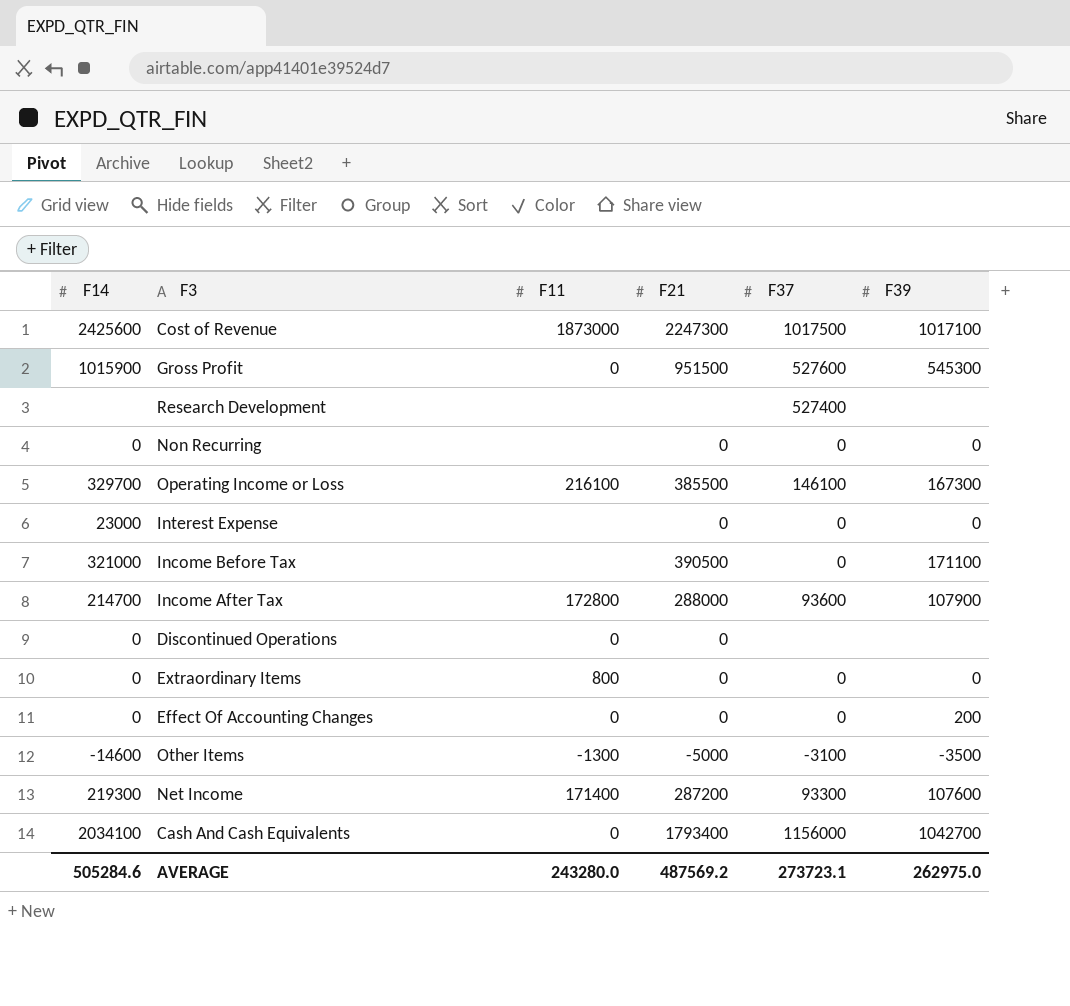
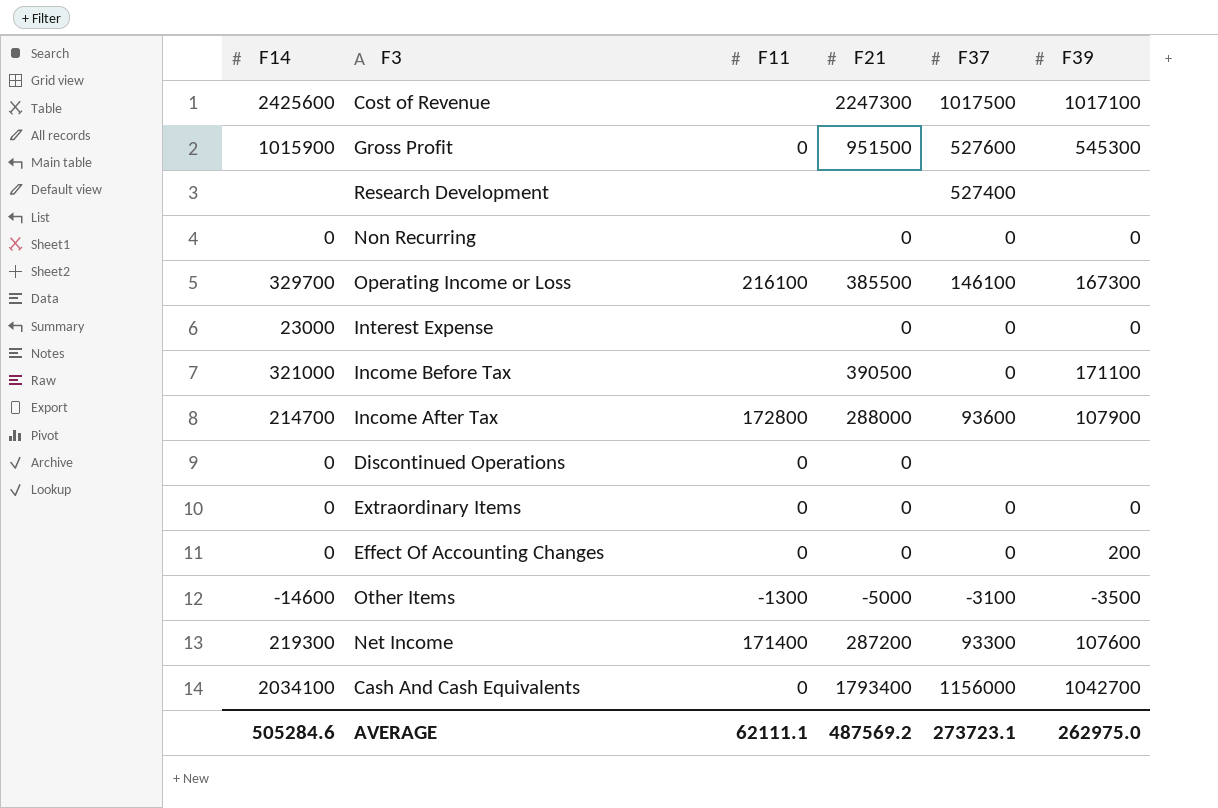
Cost of Revenue | F11: 1873000 -> none
Extraordinary Items | F11: 800 -> 0
AVERAGE | F11: 243280.0 -> 62111.1

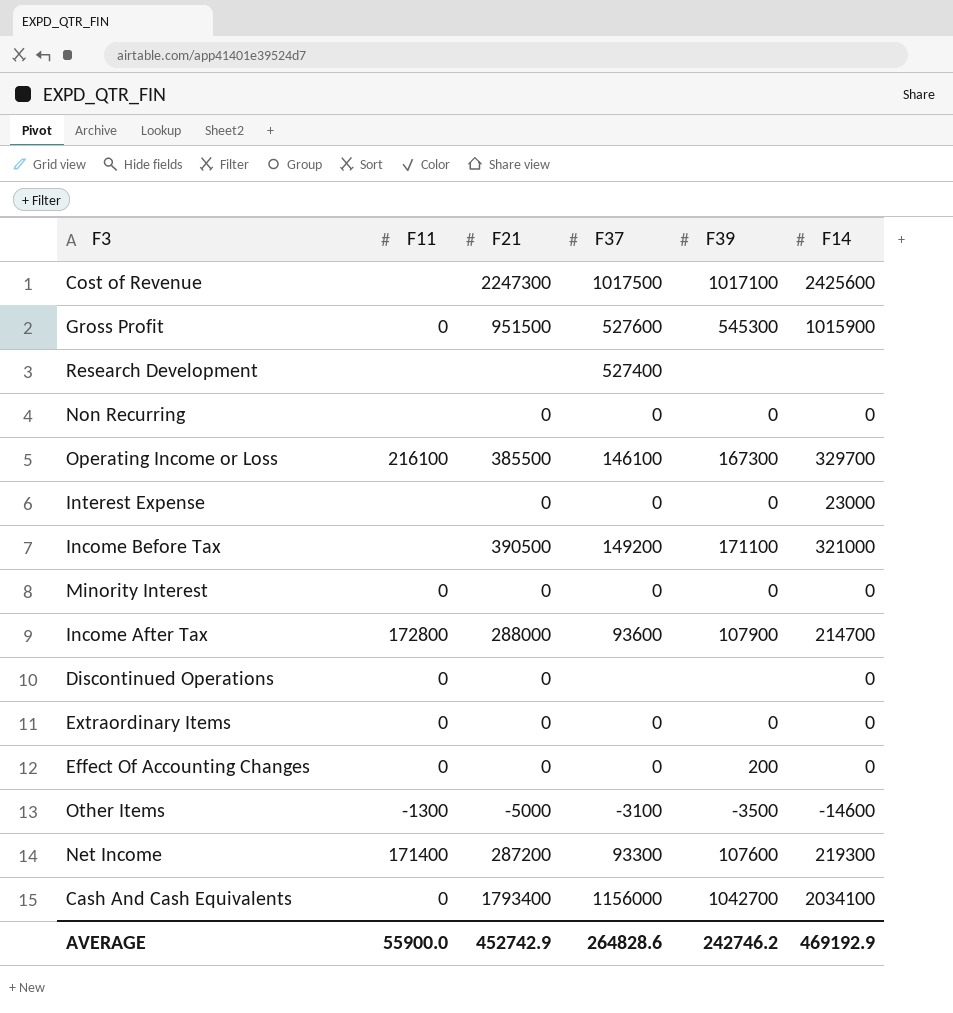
column F14 | position: 1 -> 6
Income Before Tax | F37: 0 -> 149200
row Minority Interest: none -> 0 | 0 | 0 | 0 | 0
AVERAGE | F11: 62111.1 -> 55900.0
AVERAGE | F21: 487569.2 -> 452742.9
AVERAGE | F37: 273723.1 -> 264828.6
AVERAGE | F39: 262975.0 -> 242746.2
AVERAGE | F14: 505284.6 -> 469192.9

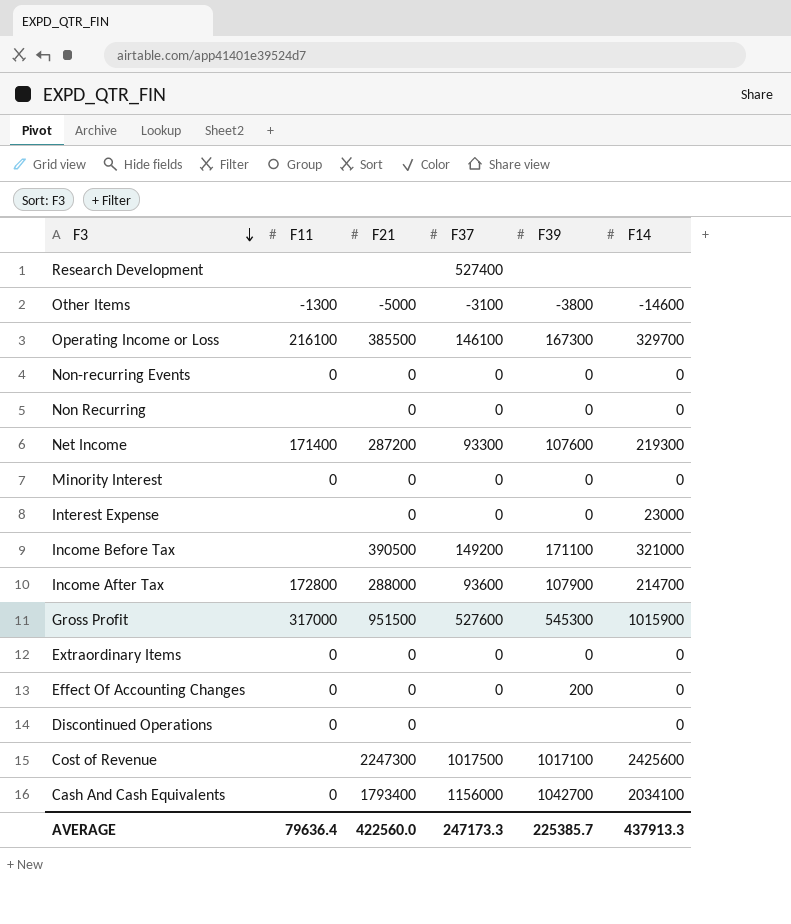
row order: none -> F3 descending
Other Items | F39: -3500 -> -3800
row Non-recurring Events: none -> 0 | 0 | 0 | 0 | 0
Gross Profit | F11: 0 -> 317000
AVERAGE | F11: 55900.0 -> 79636.4
AVERAGE | F21: 452742.9 -> 422560.0
AVERAGE | F37: 264828.6 -> 247173.3
AVERAGE | F39: 242746.2 -> 225385.7
AVERAGE | F14: 469192.9 -> 437913.3

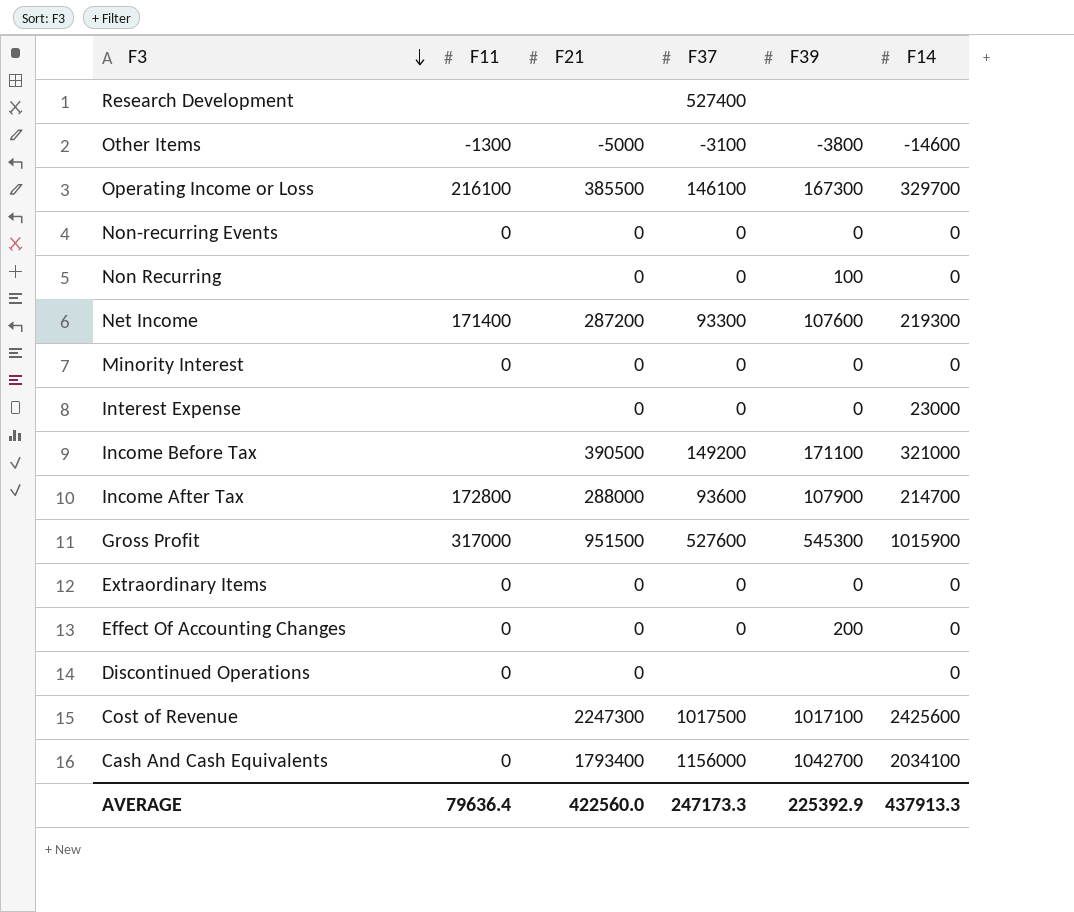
Non Recurring | F39: 0 -> 100
AVERAGE | F39: 225385.7 -> 225392.9

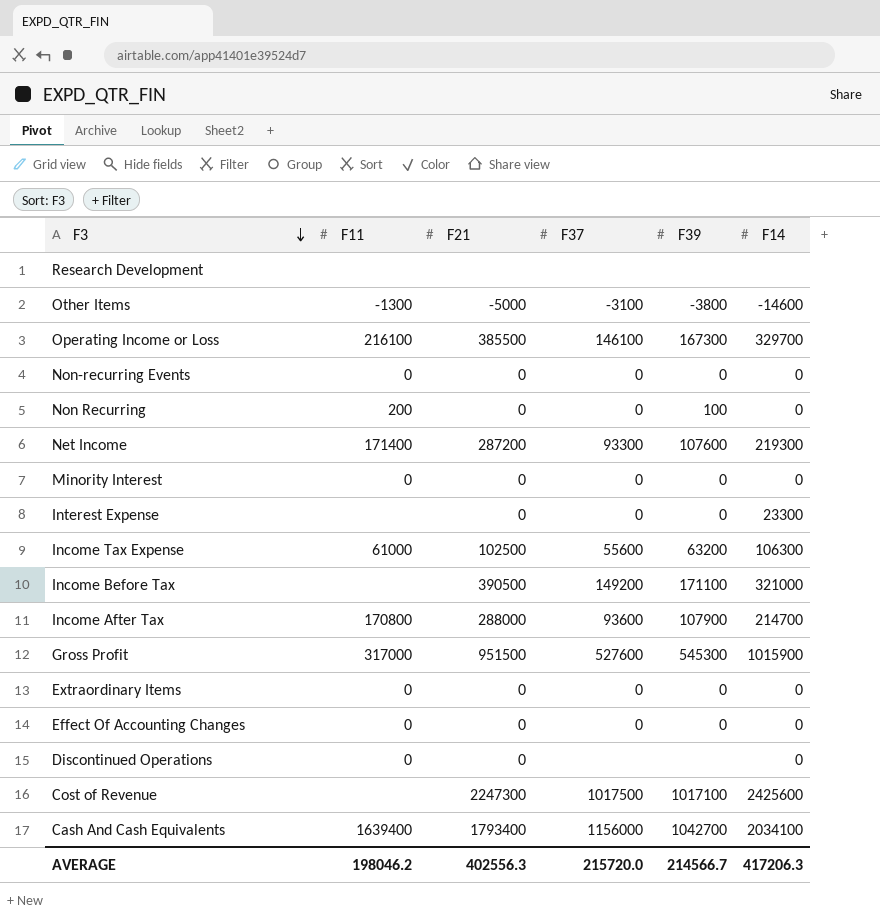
Research Development | F37: 527400 -> none
Non Recurring | F11: none -> 200
Interest Expense | F14: 23000 -> 23300
row Income Tax Expense: none -> 61000 | 102500 | 55600 | 63200 | 106300
Income After Tax | F11: 172800 -> 170800
Effect Of Accounting Changes | F39: 200 -> 0
Cash And Cash Equivalents | F11: 0 -> 1639400
AVERAGE | F11: 79636.4 -> 198046.2
AVERAGE | F21: 422560.0 -> 402556.3
AVERAGE | F37: 247173.3 -> 215720.0
AVERAGE | F39: 225392.9 -> 214566.7
AVERAGE | F14: 437913.3 -> 417206.3

